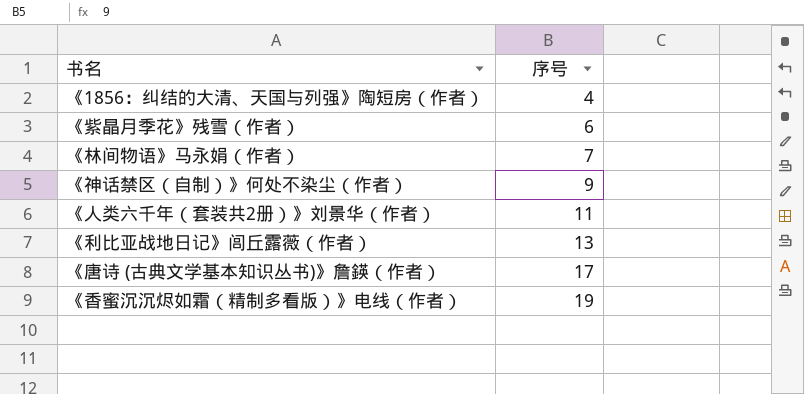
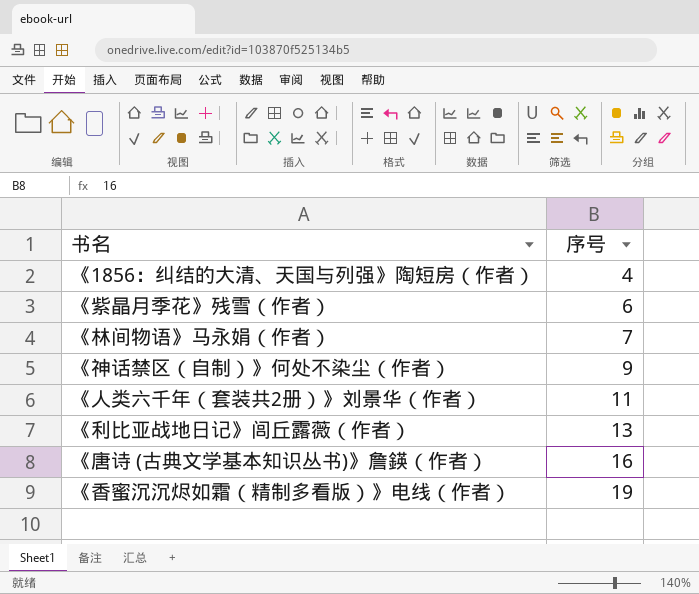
《唐诗 (古典文学基本知识丛书)》詹鍈（作者） | 序号: 17 -> 16

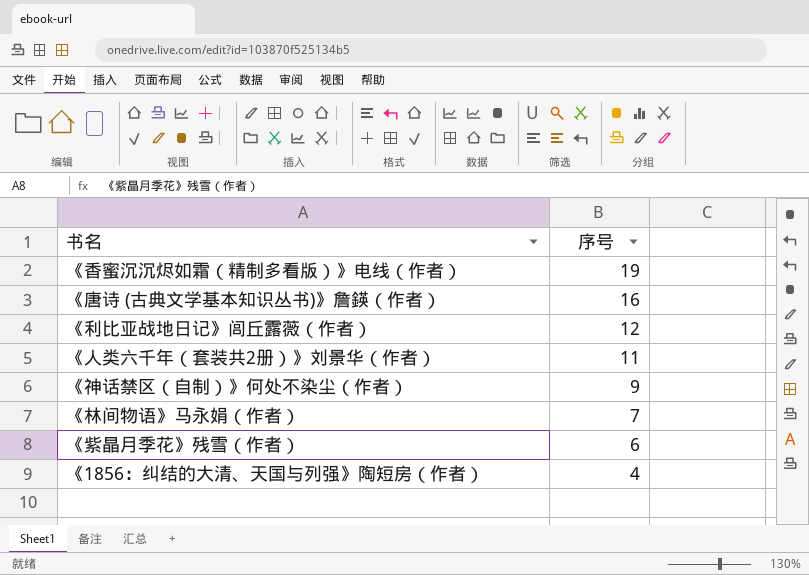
row order: 序号 ascending -> 序号 descending
《利比亚战地日记》闾丘露薇（作者） | 序号: 13 -> 12

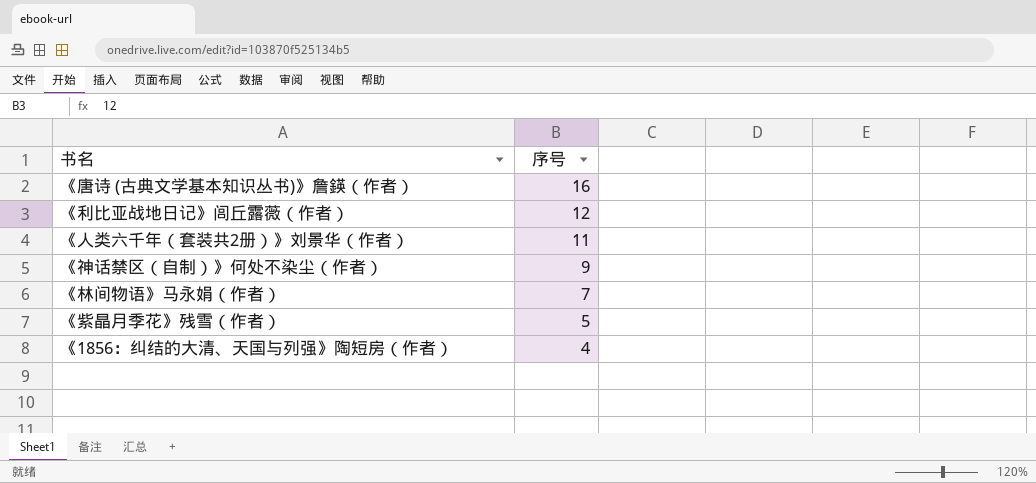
row 《香蜜沉沉烬如霜（精制多看版）》电线（作者）: 19 -> none
《紫晶月季花》残雪（作者） | 序号: 6 -> 5

